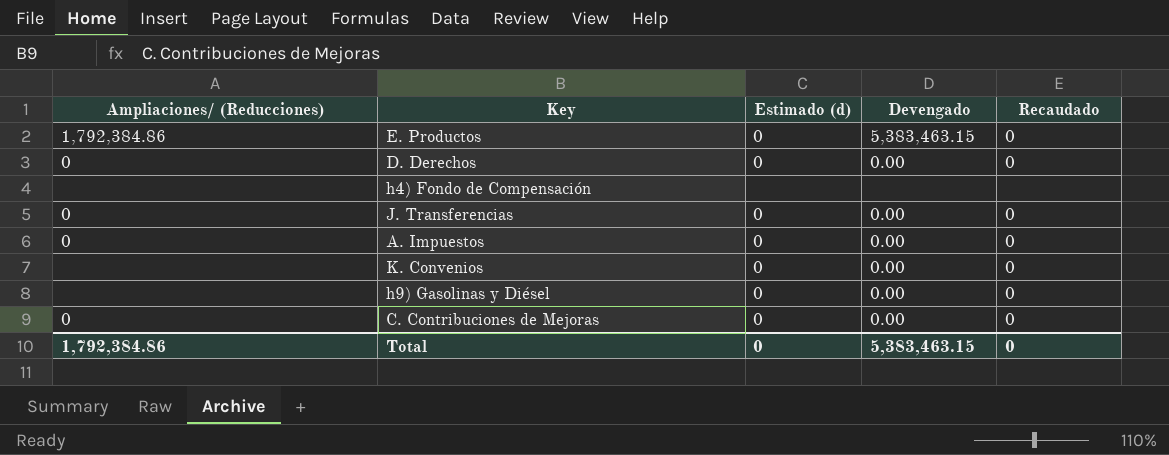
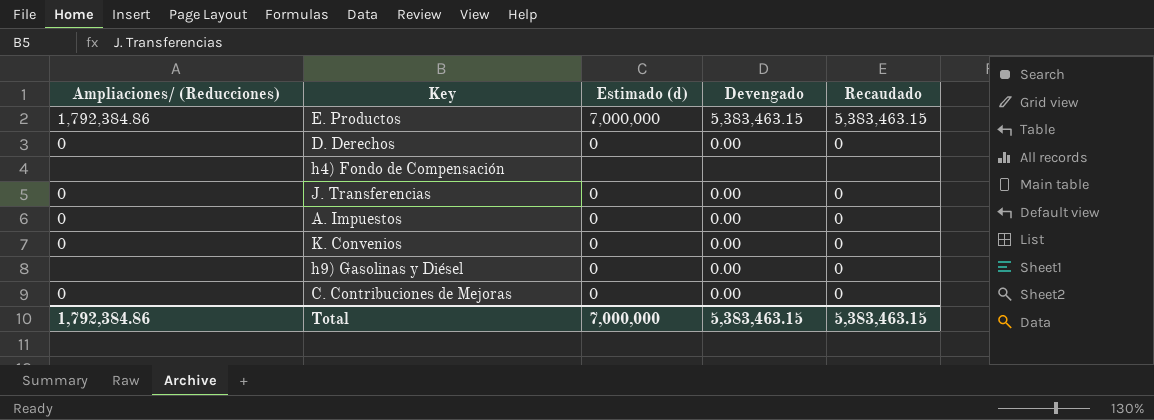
E. Productos | Estimado (d): 0 -> 7,000,000
E. Productos | Recaudado: 0 -> 5,383,463.15
K. Convenios | Ampliaciones/ (Reducciones): none -> 0
Total | Estimado (d): 0 -> 7,000,000
Total | Recaudado: 0 -> 5,383,463.15

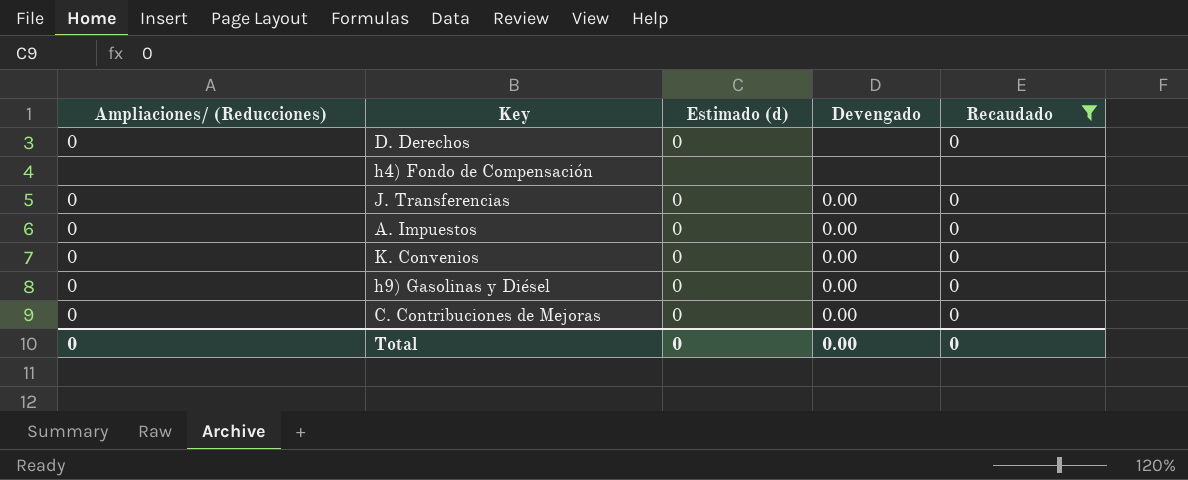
filter: none -> Recaudado != 5,383,463.15
D. Derechos | Devengado: 0.00 -> none
h9) Gasolinas y Diésel | Ampliaciones/ (Reducciones): none -> 0
Total | Ampliaciones/ (Reducciones): 1,792,384.86 -> 0
Total | Estimado (d): 7,000,000 -> 0
Total | Devengado: 5,383,463.15 -> 0.00
Total | Recaudado: 5,383,463.15 -> 0

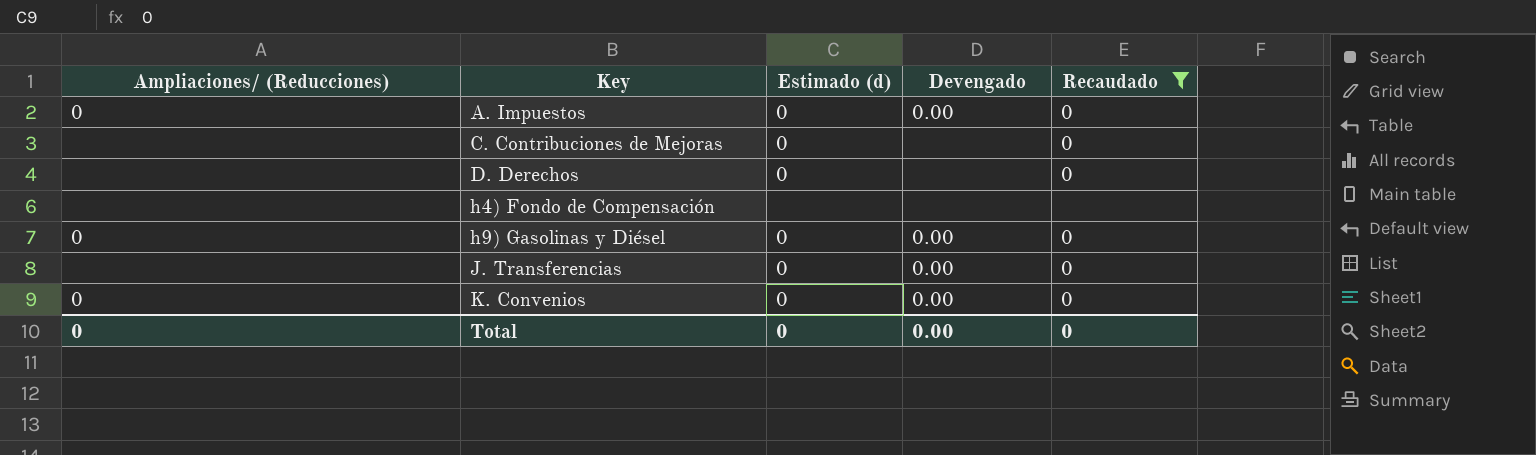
row order: none -> Key ascending
C. Contribuciones de Mejoras | Ampliaciones/ (Reducciones): 0 -> none
C. Contribuciones de Mejoras | Devengado: 0.00 -> none
D. Derechos | Ampliaciones/ (Reducciones): 0 -> none
J. Transferencias | Ampliaciones/ (Reducciones): 0 -> none

